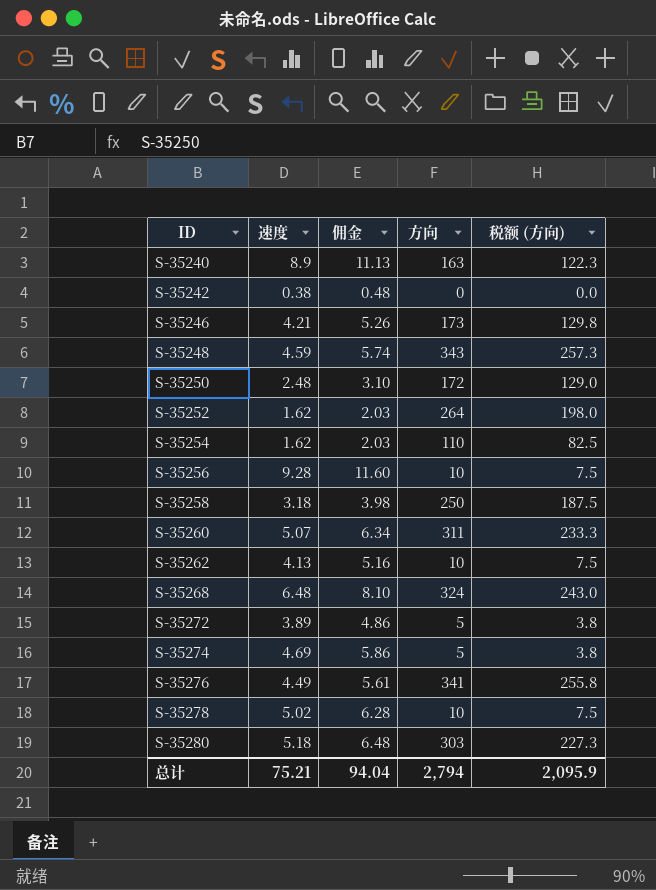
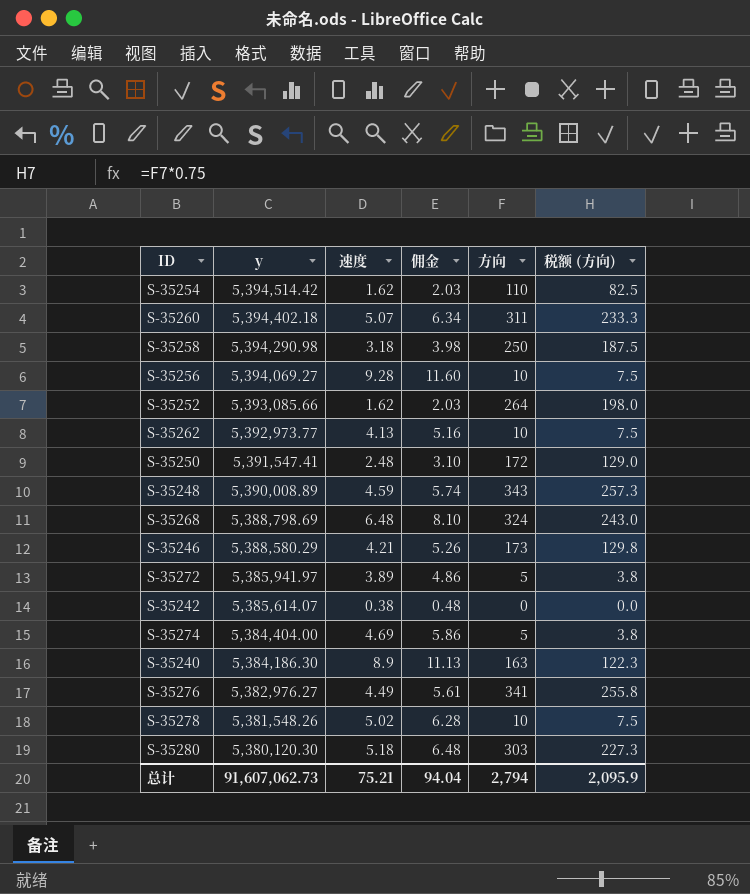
row order: ID ascending -> y descending
column y | position: none -> 2

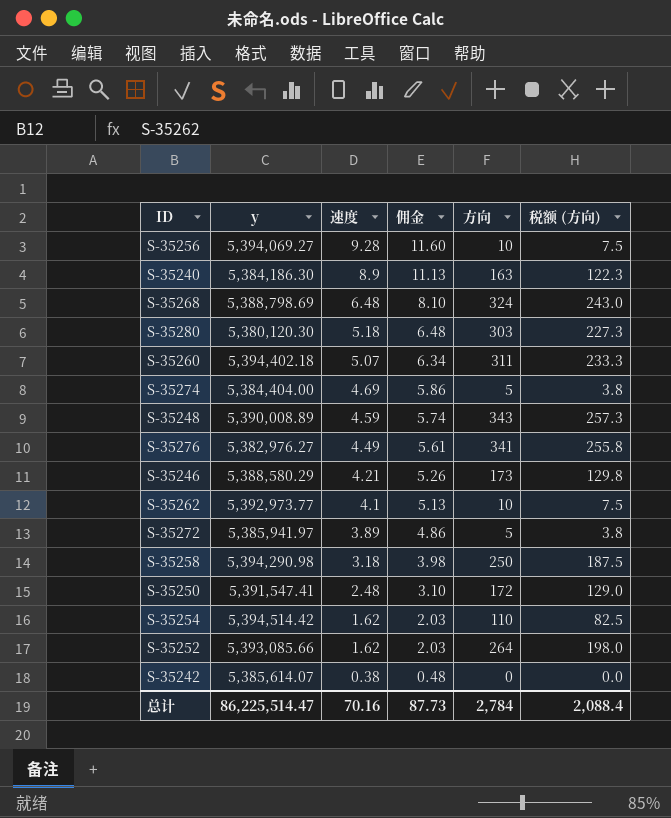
row order: y descending -> 速度 descending
row S-35278: 5,381,548.26 | 5.02 | 6.28 | 10 | 7.5 -> none
S-35262 | 速度: 4.13 -> 4.1
S-35262 | 佣金: 5.16 -> 5.13
总计 | y: 91,607,062.73 -> 86,225,514.47
总计 | 速度: 75.21 -> 70.16
总计 | 佣金: 94.04 -> 87.73
总计 | 方向: 2,794 -> 2,784
总计 | 税额 (方向): 2,095.9 -> 2,088.4

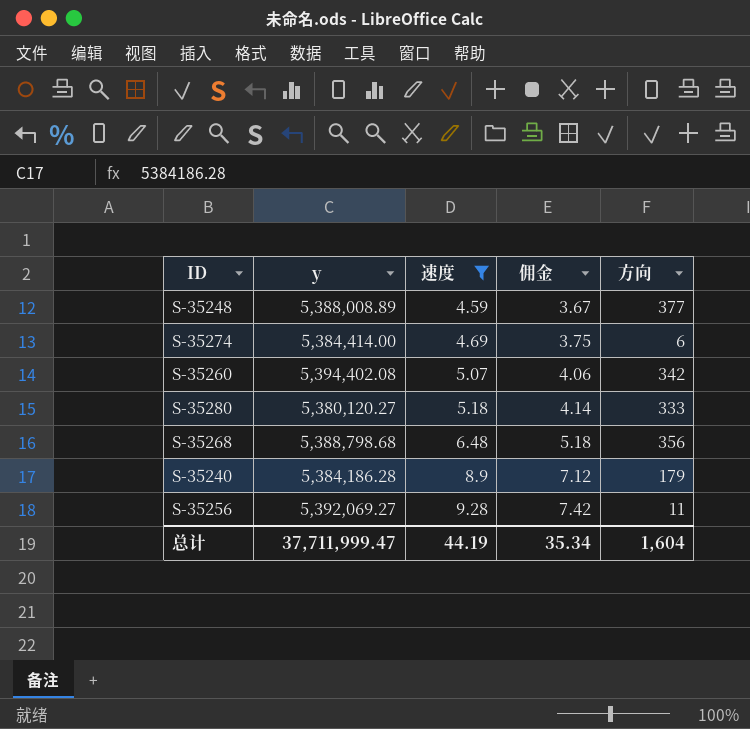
filter: none -> 速度 >= 4.59
row order: 速度 descending -> 速度 ascending
column 税额 (方向) | formula: [方向] * 0.75 -> none
column 佣金 | formula: [速度] * 1.25 -> [速度] * 0.8
S-35248 | y: 5,390,008.89 -> 5,388,008.89
S-35248 | 方向: 343 -> 377
S-35274 | y: 5,384,404.00 -> 5,384,414.00
S-35274 | 方向: 5 -> 6
S-35260 | y: 5,394,402.18 -> 5,394,402.08
S-35260 | 方向: 311 -> 342
S-35280 | y: 5,380,120.30 -> 5,380,120.27
S-35280 | 方向: 303 -> 333
S-35268 | y: 5,388,798.69 -> 5,388,798.68
S-35268 | 方向: 324 -> 356
S-35240 | y: 5,384,186.30 -> 5,384,186.28
S-35240 | 方向: 163 -> 179
S-35256 | y: 5,394,069.27 -> 5,392,069.27
S-35256 | 方向: 10 -> 11
总计 | y: 86,225,514.47 -> 37,711,999.47
总计 | 速度: 70.16 -> 44.19
总计 | 佣金: 87.73 -> 35.34
总计 | 方向: 2,784 -> 1,604

